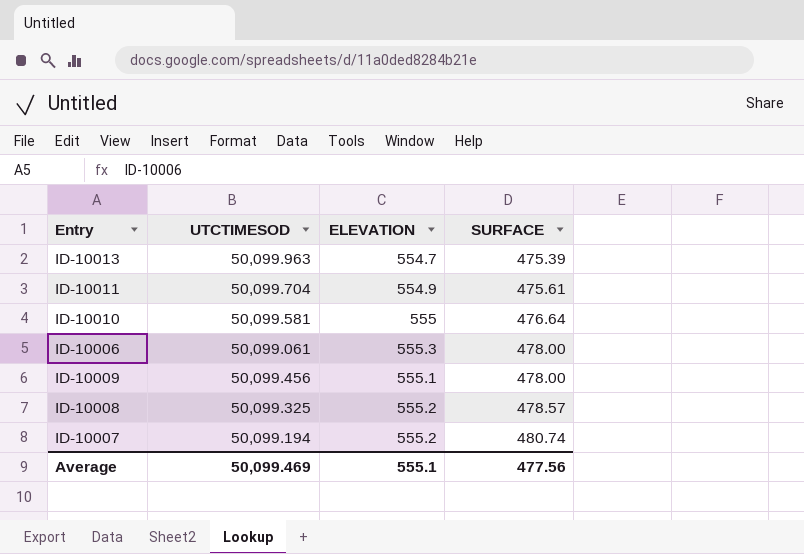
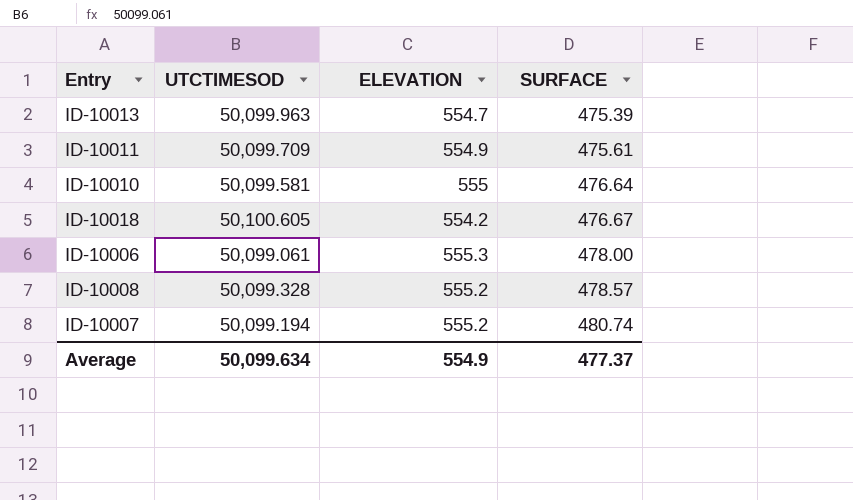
row ID-10009: 50,099.456 | 555.1 | 478.00 -> none
ID-10011 | UTCTIMESOD: 50,099.704 -> 50,099.709
row ID-10018: none -> 50,100.605 | 554.2 | 476.67
ID-10008 | UTCTIMESOD: 50,099.325 -> 50,099.328
Average | UTCTIMESOD: 50,099.469 -> 50,099.634
Average | ELEVATION: 555.1 -> 554.9
Average | SURFACE: 477.56 -> 477.37

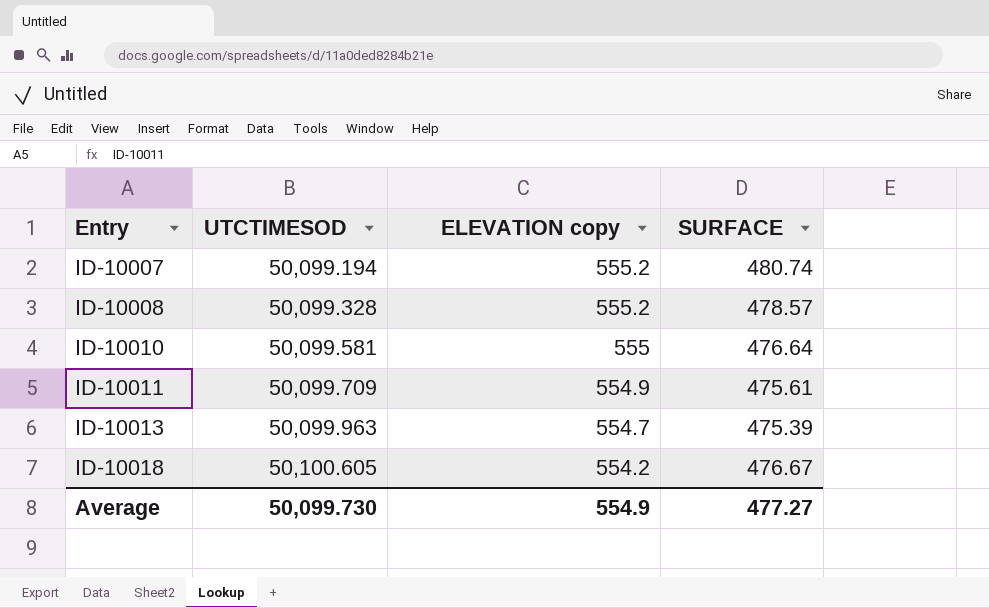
row order: SURFACE ascending -> Entry ascending
column name: ELEVATION -> ELEVATION copy
row ID-10006: 50,099.061 | 555.3 | 478.00 -> none
Average | UTCTIMESOD: 50,099.634 -> 50,099.730
Average | SURFACE: 477.37 -> 477.27

